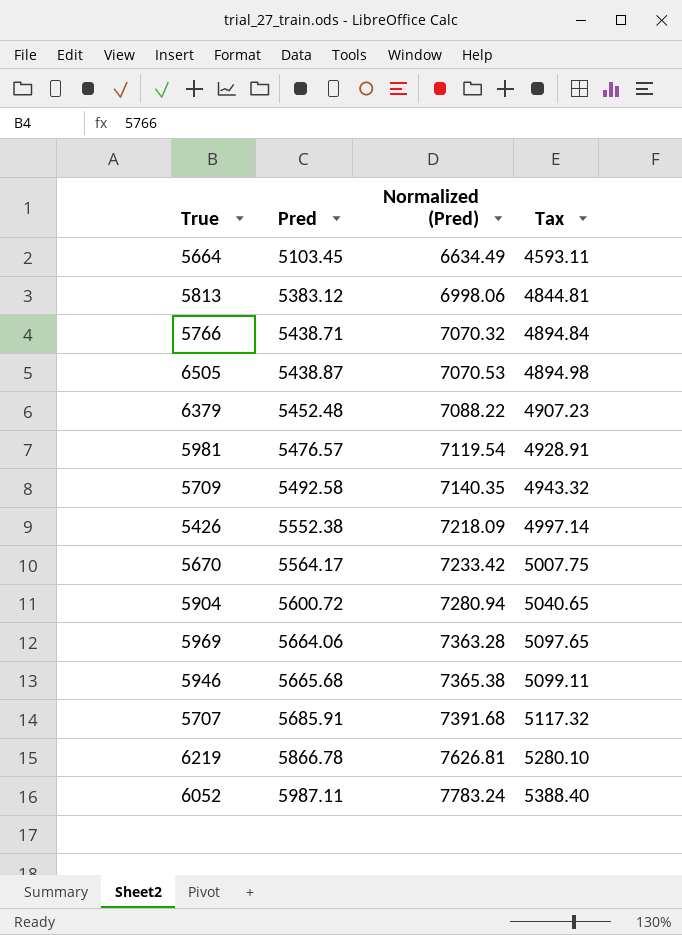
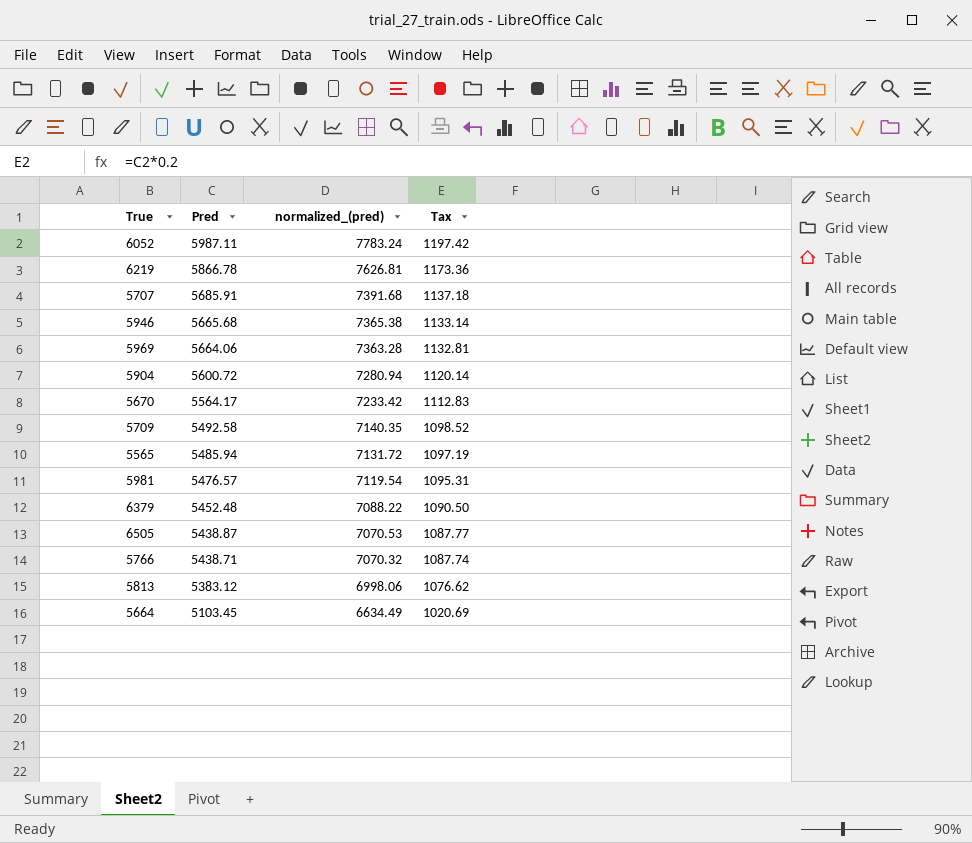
row order: Pred ascending -> Pred descending
column name: Normalized (Pred) -> normalized_(pred)
column Tax | formula: [Pred] * 0.9 -> [Pred] * 0.2
row 5426: 5552.38 | 7218.09 | 4997.14 -> none
row 5565: none -> 5485.94 | 7131.72 | 1097.19

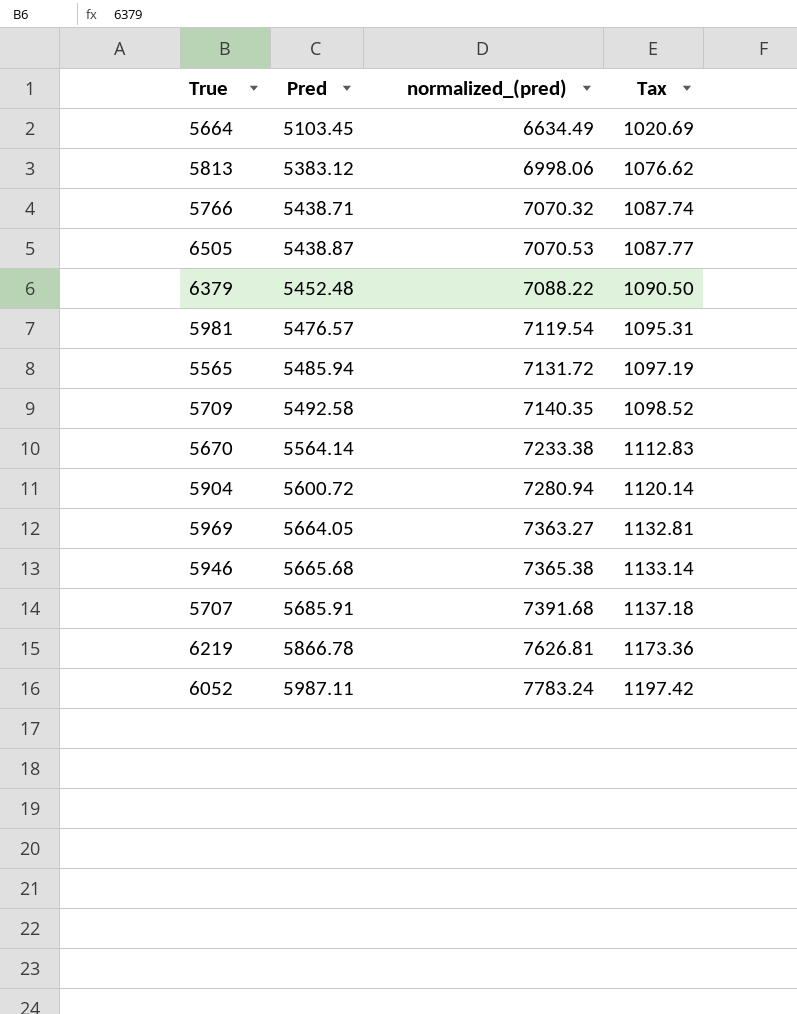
row order: Pred descending -> Pred ascending
5670 | Pred: 5564.17 -> 5564.14
5670 | normalized_(pred): 7233.42 -> 7233.38
5969 | Pred: 5664.06 -> 5664.05
5969 | normalized_(pred): 7363.28 -> 7363.27

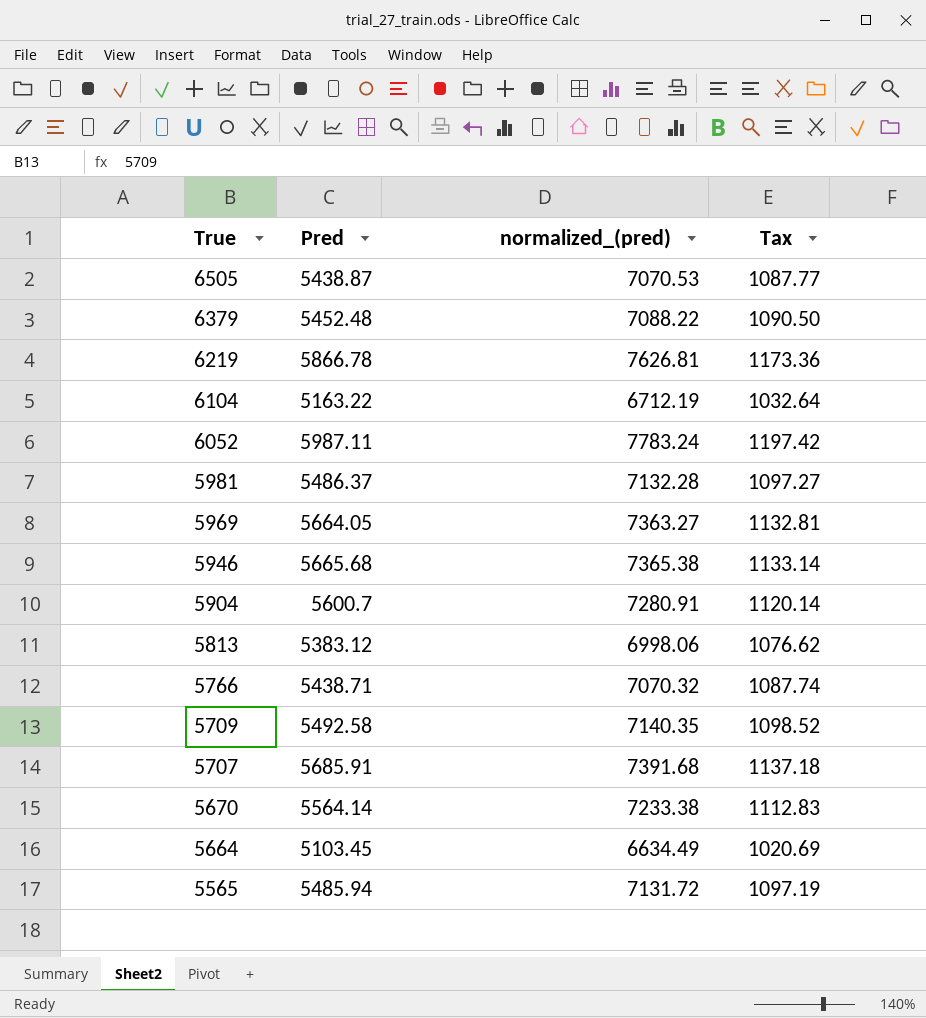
row order: Pred ascending -> True descending
row 6104: none -> 5163.22 | 6712.19 | 1032.64
5981 | Pred: 5476.57 -> 5486.37
5981 | normalized_(pred): 7119.54 -> 7132.28
5981 | Tax: 1095.31 -> 1097.27
5904 | Pred: 5600.72 -> 5600.7
5904 | normalized_(pred): 7280.94 -> 7280.91

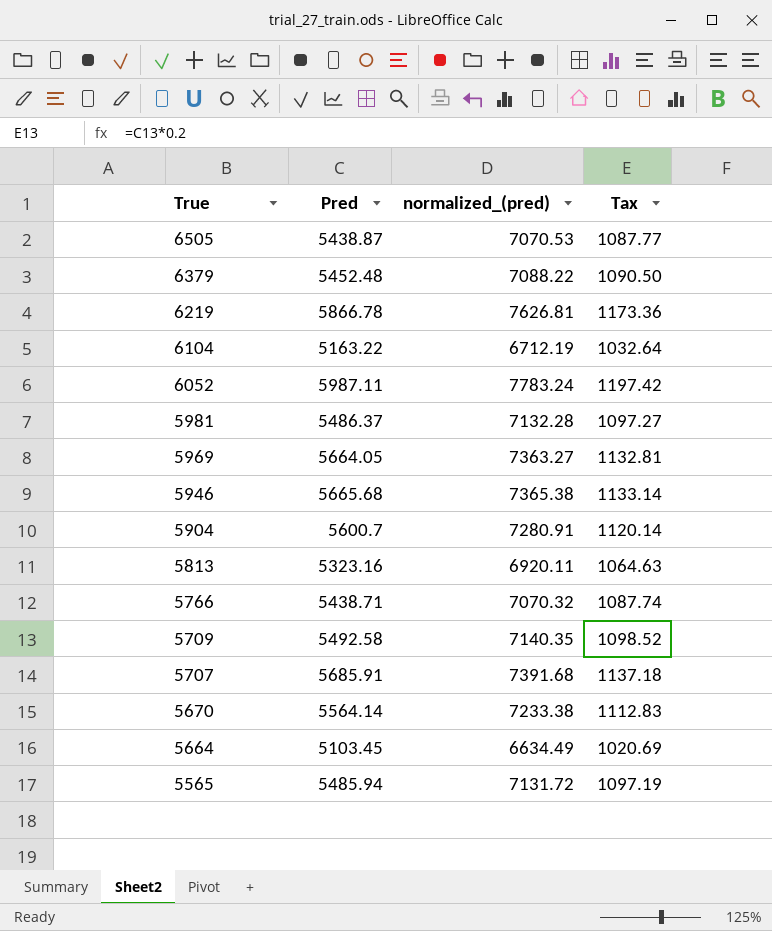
5813 | Pred: 5383.12 -> 5323.16
5813 | normalized_(pred): 6998.06 -> 6920.11
5813 | Tax: 1076.62 -> 1064.63

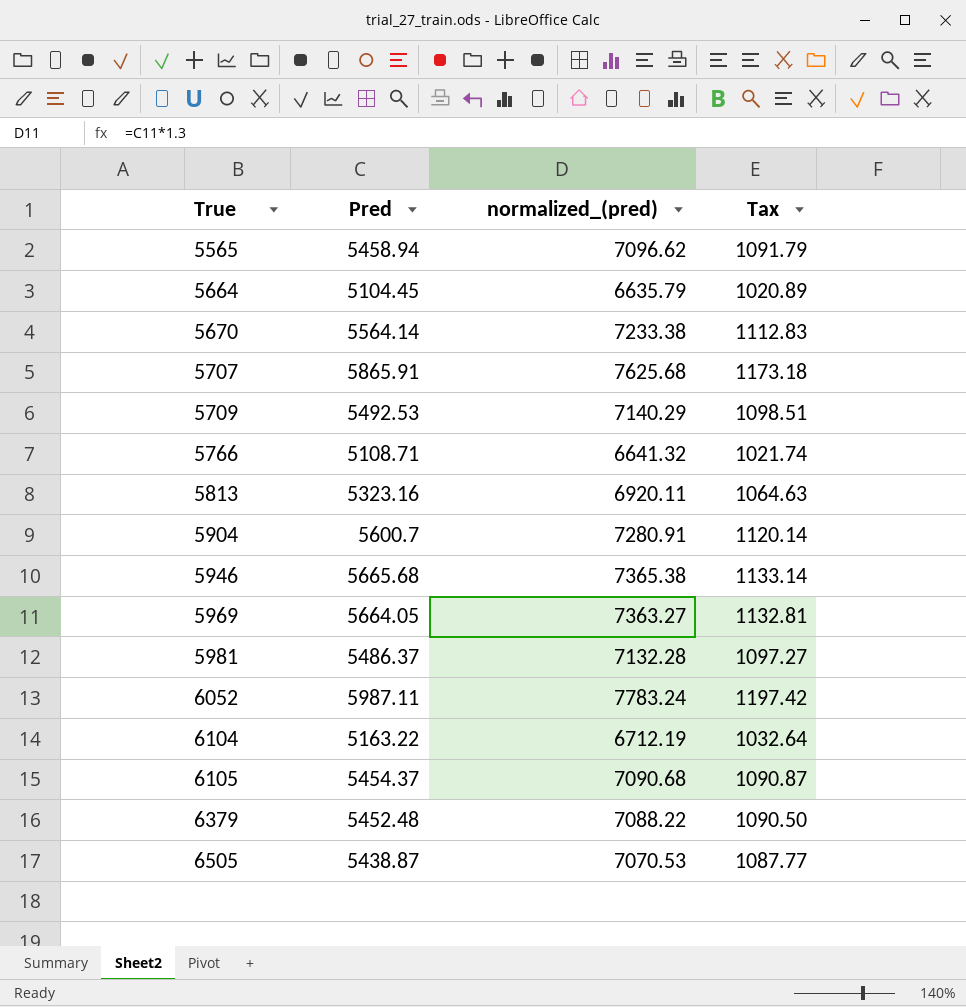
row order: True descending -> True ascending
row 6219: 5866.78 | 7626.81 | 1173.36 -> none
5565 | Pred: 5485.94 -> 5458.94
5565 | normalized_(pred): 7131.72 -> 7096.62
5565 | Tax: 1097.19 -> 1091.79
5664 | Pred: 5103.45 -> 5104.45
5664 | normalized_(pred): 6634.49 -> 6635.79
5664 | Tax: 1020.69 -> 1020.89
5707 | Pred: 5685.91 -> 5865.91
5707 | normalized_(pred): 7391.68 -> 7625.68
5707 | Tax: 1137.18 -> 1173.18
5709 | Pred: 5492.58 -> 5492.53
5709 | normalized_(pred): 7140.35 -> 7140.29
5709 | Tax: 1098.52 -> 1098.51
5766 | Pred: 5438.71 -> 5108.71
5766 | normalized_(pred): 7070.32 -> 6641.32
5766 | Tax: 1087.74 -> 1021.74
row 6105: none -> 5454.37 | 7090.68 | 1090.87

